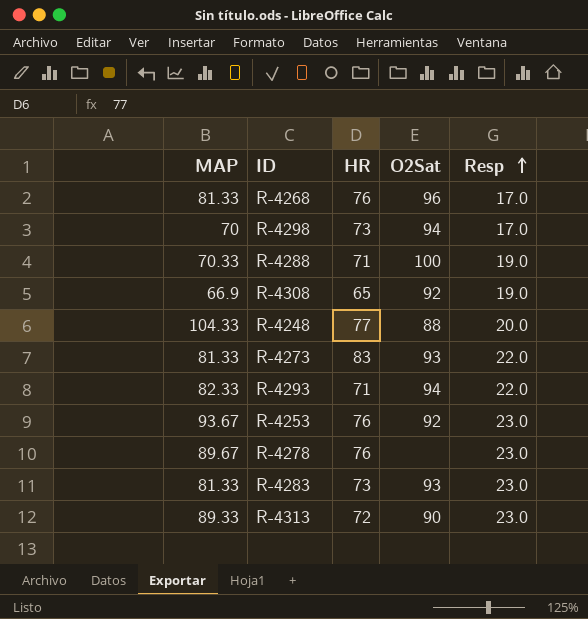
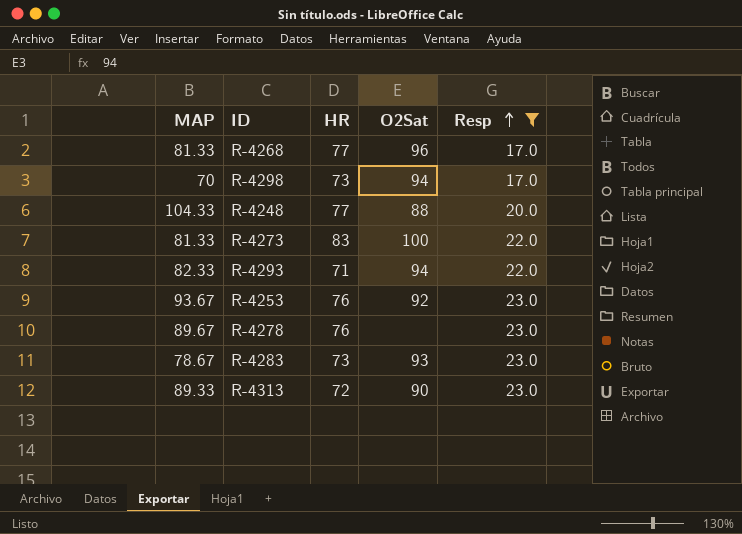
filter: none -> Resp != 19.0
R-4268 | HR: 76 -> 77
R-4273 | O2Sat: 93 -> 100
R-4283 | MAP: 81.33 -> 78.67

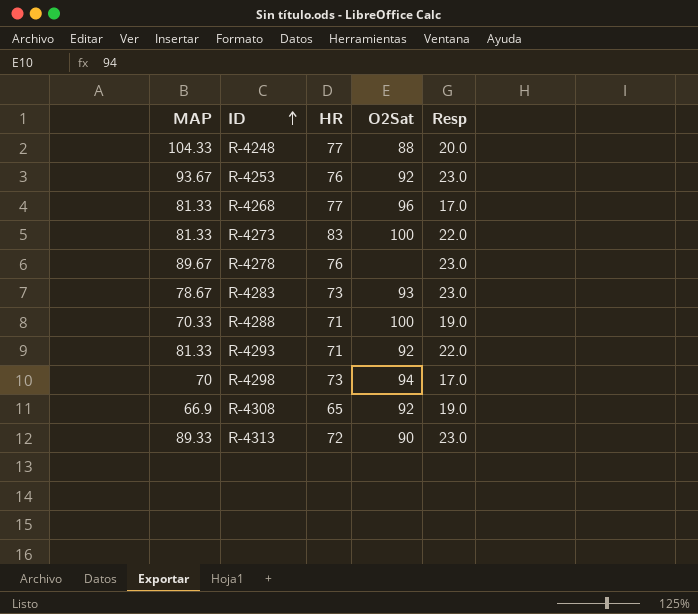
filter: Resp != 19.0 -> none
row order: Resp ascending -> ID ascending
R-4293 | MAP: 82.33 -> 81.33
R-4293 | O2Sat: 94 -> 92

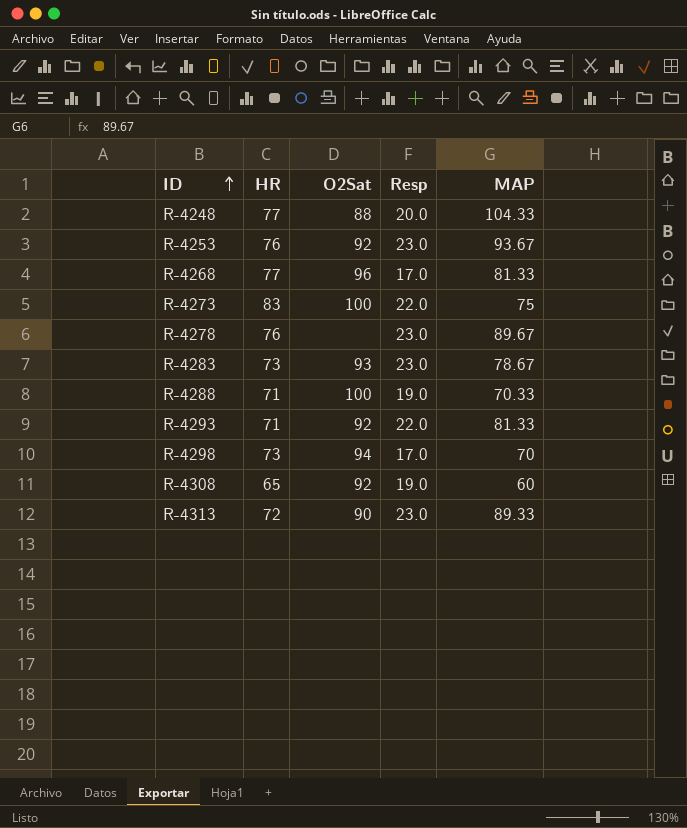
column MAP | position: 1 -> 5
R-4273 | MAP: 81.33 -> 75
R-4308 | MAP: 66.9 -> 60

